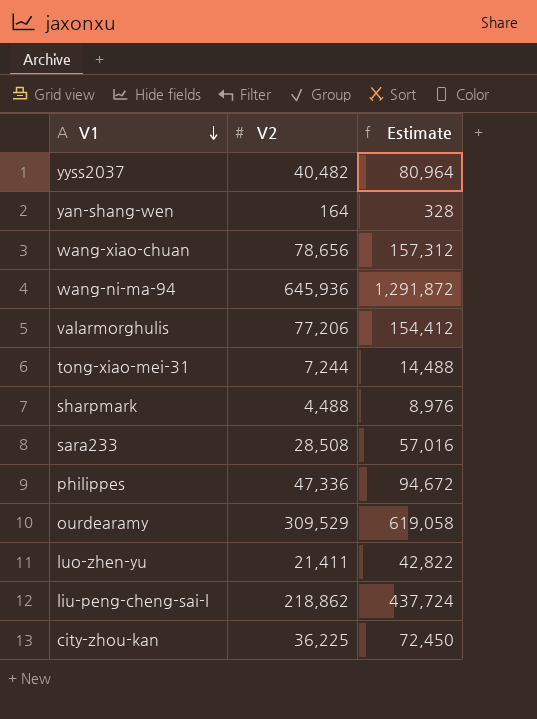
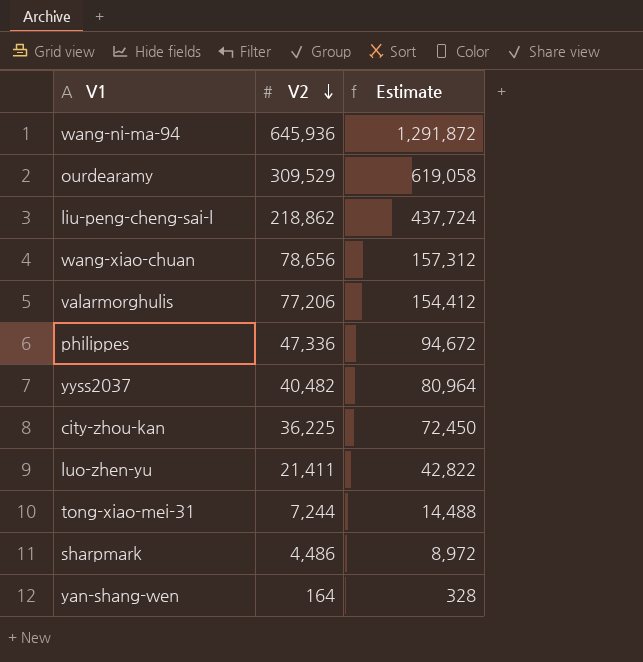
row order: V1 descending -> V2 descending
row sara233: 28,508 | 57,016 -> none
sharpmark | V2: 4,488 -> 4,486
sharpmark | Estimate: 8,976 -> 8,972

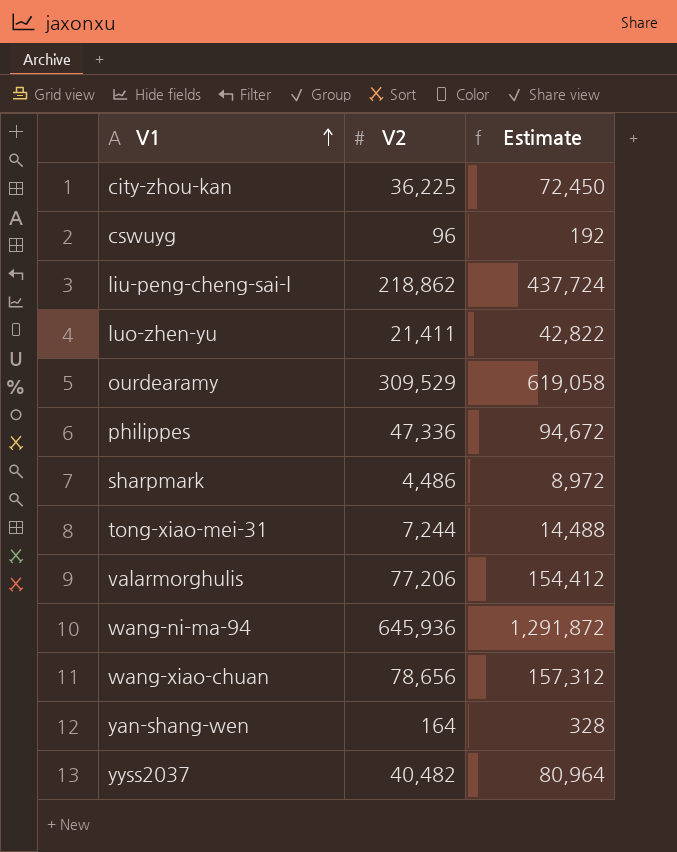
row order: V2 descending -> V1 ascending
row cswuyg: none -> 96 | 192

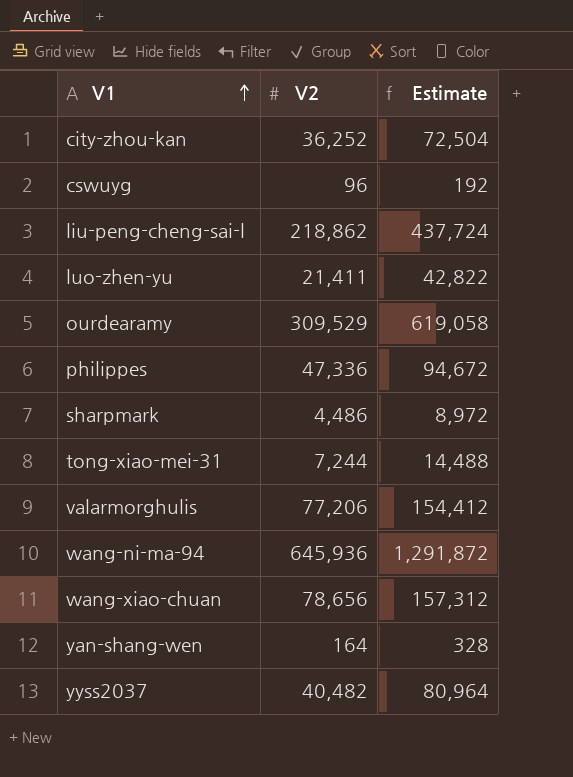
city-zhou-kan | V2: 36,225 -> 36,252
city-zhou-kan | Estimate: 72,450 -> 72,504

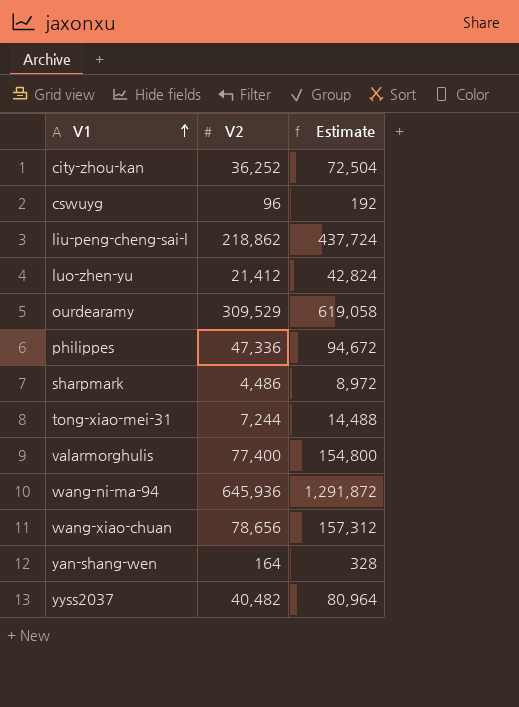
luo-zhen-yu | V2: 21,411 -> 21,412
luo-zhen-yu | Estimate: 42,822 -> 42,824
valarmorghulis | V2: 77,206 -> 77,400
valarmorghulis | Estimate: 154,412 -> 154,800

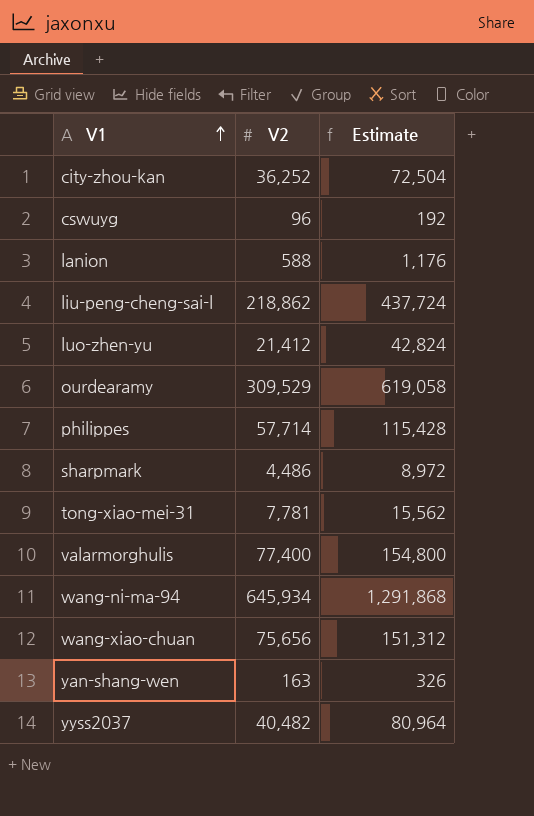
row lanion: none -> 588 | 1,176
philippes | V2: 47,336 -> 57,714
philippes | Estimate: 94,672 -> 115,428
tong-xiao-mei-31 | V2: 7,244 -> 7,781
tong-xiao-mei-31 | Estimate: 14,488 -> 15,562
wang-ni-ma-94 | V2: 645,936 -> 645,934
wang-ni-ma-94 | Estimate: 1,291,872 -> 1,291,868
wang-xiao-chuan | V2: 78,656 -> 75,656
wang-xiao-chuan | Estimate: 157,312 -> 151,312
yan-shang-wen | V2: 164 -> 163
yan-shang-wen | Estimate: 328 -> 326

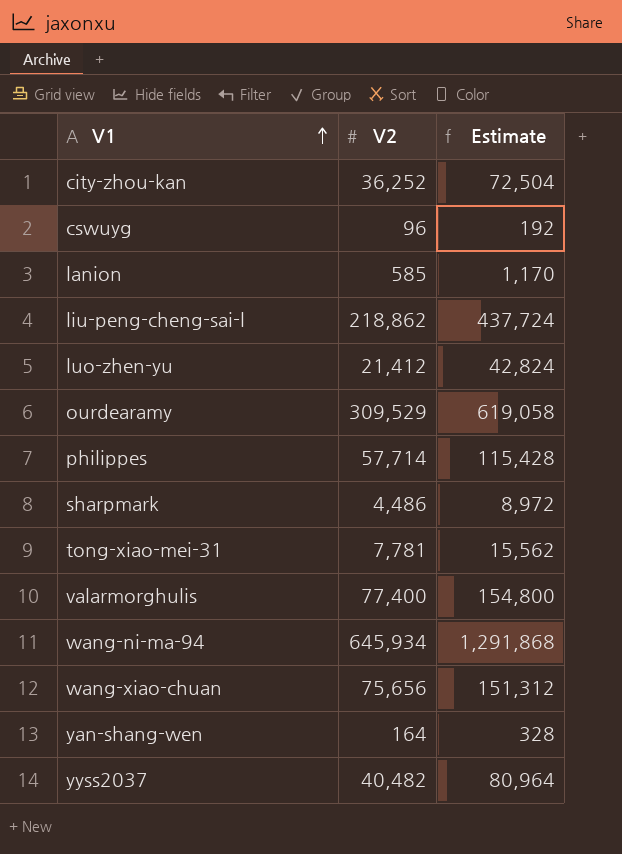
lanion | V2: 588 -> 585
lanion | Estimate: 1,176 -> 1,170
yan-shang-wen | V2: 163 -> 164
yan-shang-wen | Estimate: 326 -> 328

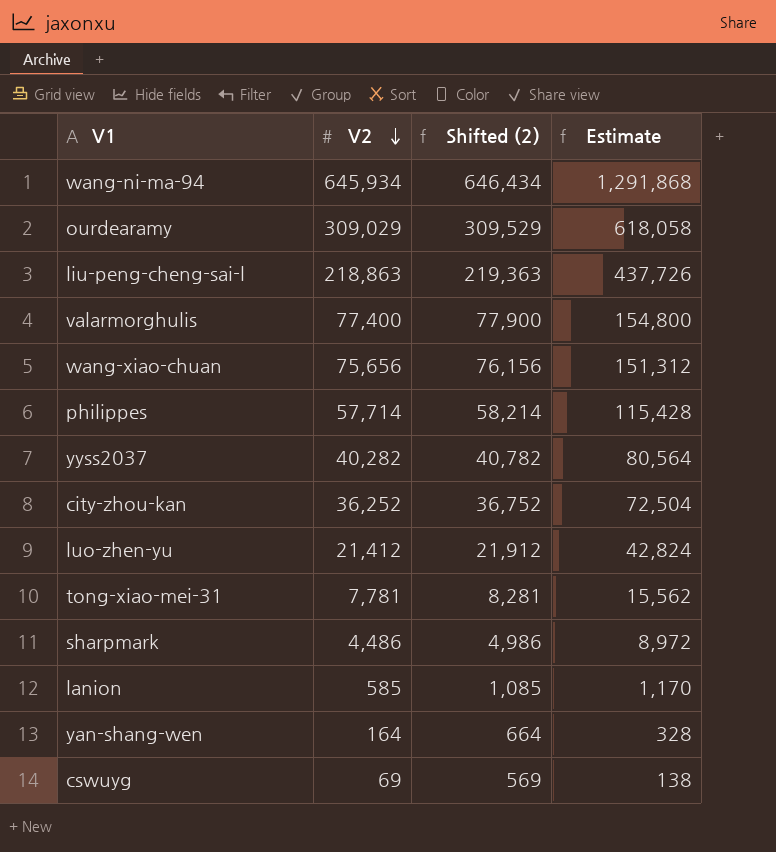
row order: V1 ascending -> V2 descending
column Shifted (2) | formula: none -> [V2] + 500
ourdearamy | V2: 309,529 -> 309,029
ourdearamy | Estimate: 619,058 -> 618,058
liu-peng-cheng-sai-l | V2: 218,862 -> 218,863
liu-peng-cheng-sai-l | Estimate: 437,724 -> 437,726
yyss2037 | V2: 40,482 -> 40,282
yyss2037 | Estimate: 80,964 -> 80,564
cswuyg | V2: 96 -> 69
cswuyg | Estimate: 192 -> 138

